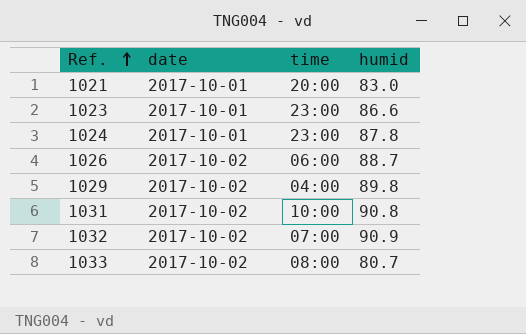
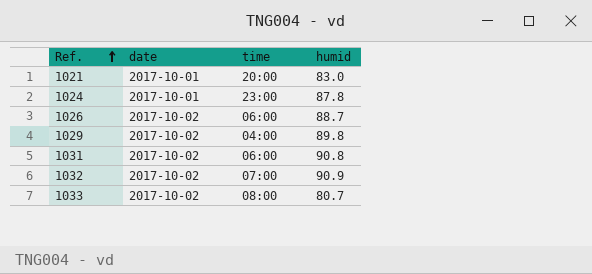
row 1023: 2017-10-01 | 23:00 | 86.6 -> none
1031 | time: 10:00 -> 06:00

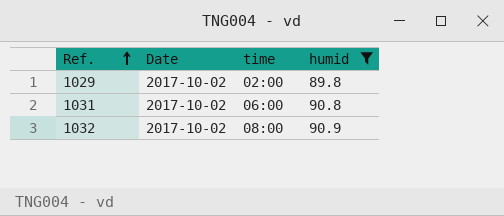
filter: none -> humid >= 89.8
column name: date -> Date
1029 | time: 04:00 -> 02:00
1032 | time: 07:00 -> 08:00

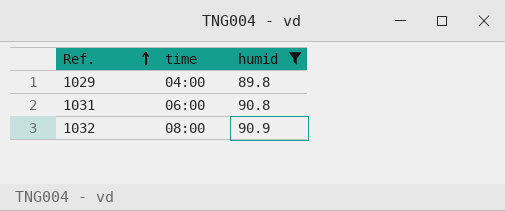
column Date | position: 2 -> none
1029 | time: 02:00 -> 04:00

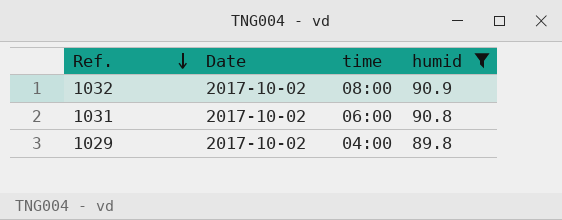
row order: Ref. ascending -> Ref. descending
column Date | position: none -> 2

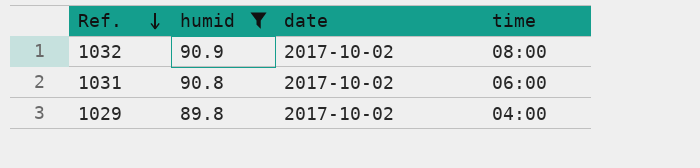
column humid | position: 4 -> 2
column name: Date -> date

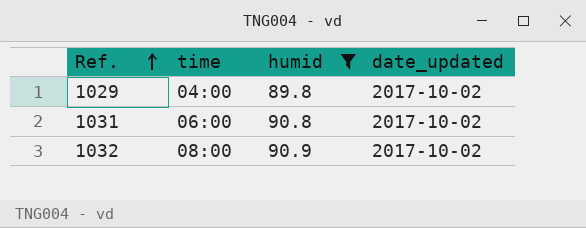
row order: Ref. descending -> Ref. ascending
column time | position: 4 -> 2
column name: date -> date_updated

